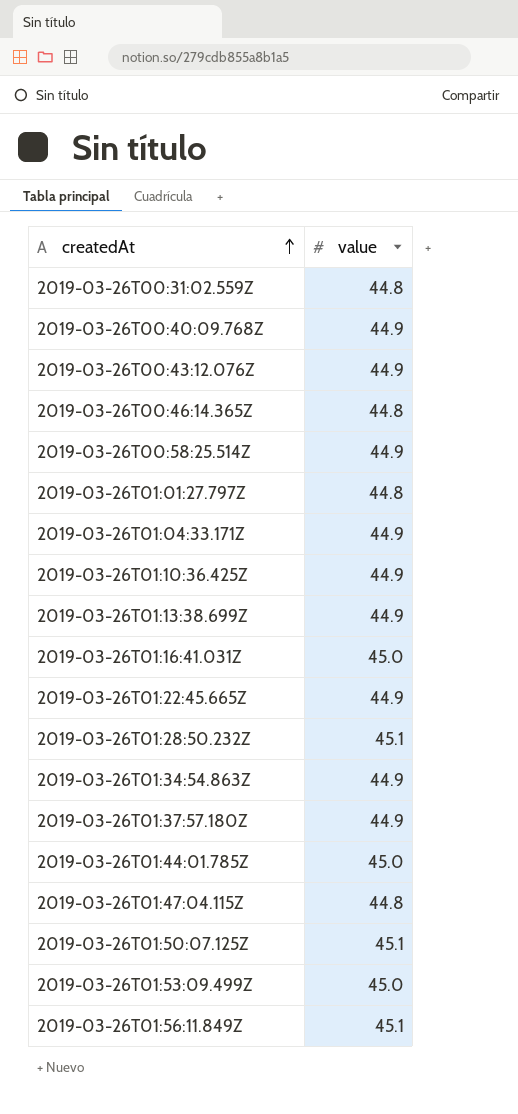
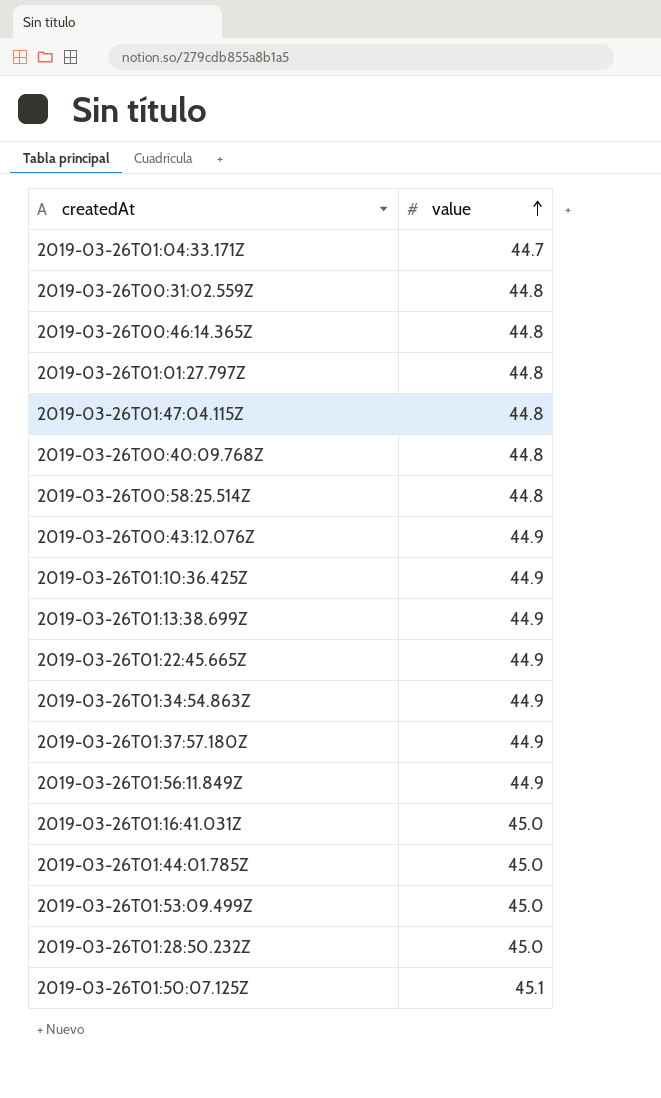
row order: createdAt ascending -> value ascending
2019-03-26T01:04:33.171Z | value: 44.9 -> 44.7
2019-03-26T00:40:09.768Z | value: 44.9 -> 44.8
2019-03-26T00:58:25.514Z | value: 44.9 -> 44.8
2019-03-26T01:56:11.849Z | value: 45.1 -> 44.9
2019-03-26T01:28:50.232Z | value: 45.1 -> 45.0

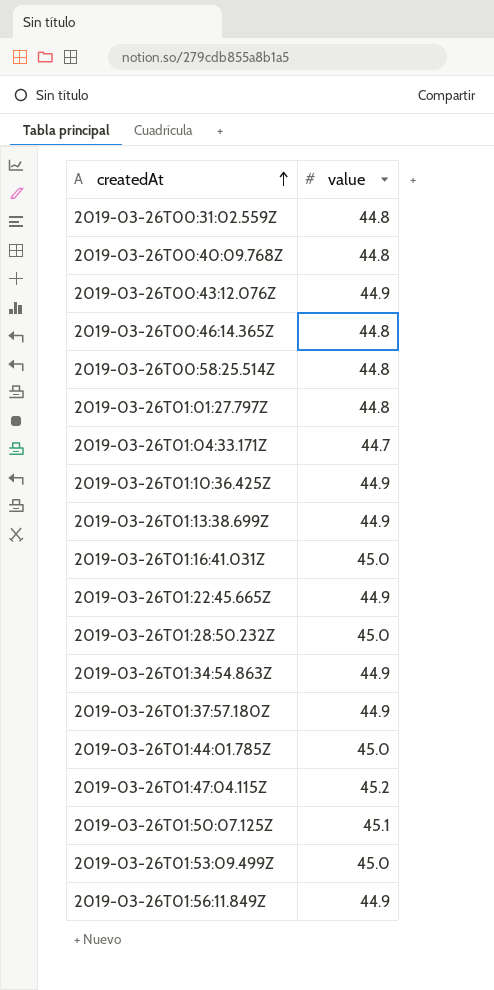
row order: value ascending -> createdAt ascending
2019-03-26T01:47:04.115Z | value: 44.8 -> 45.2

